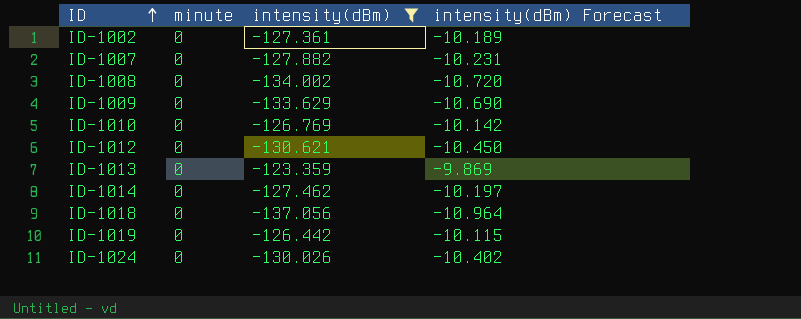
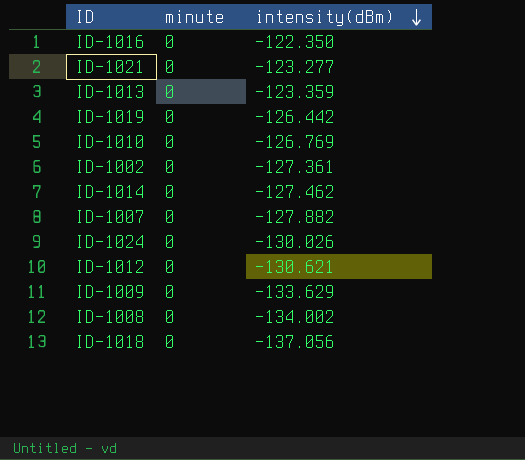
filter: intensity(dBm) <= -123.359 -> none
row order: ID ascending -> intensity(dBm) descending
column intensity(dBm) Forecast | formula: [intensity(dBm)] * 0.08 -> none

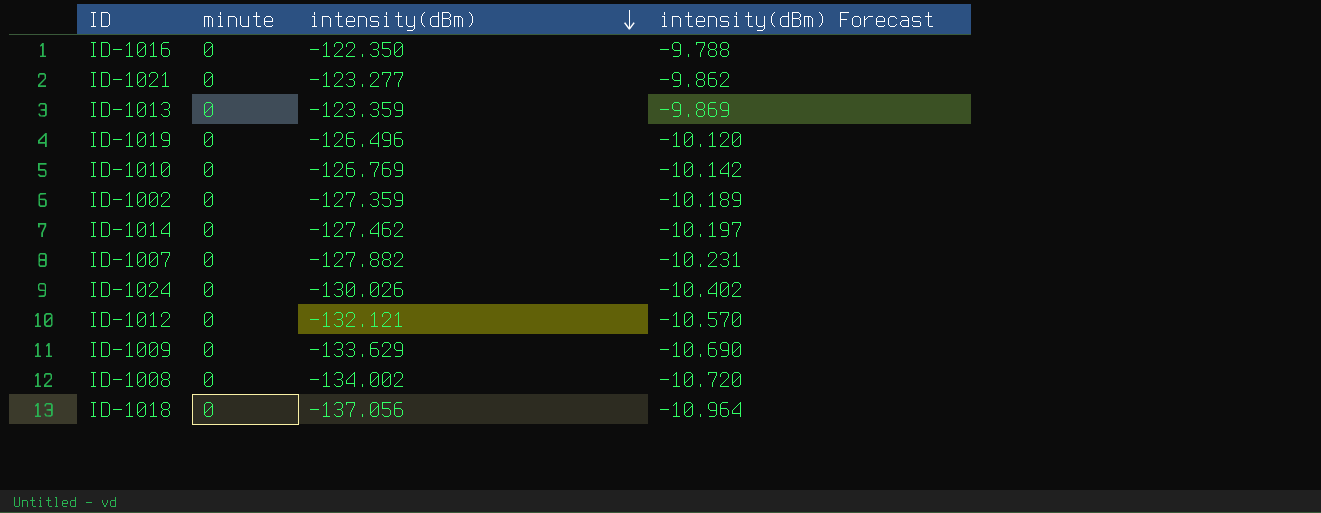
column intensity(dBm) Forecast | formula: none -> [intensity(dBm)] * 0.08
ID-1019 | intensity(dBm): -126.442 -> -126.496
ID-1002 | intensity(dBm): -127.361 -> -127.359
ID-1012 | intensity(dBm): -130.621 -> -132.121

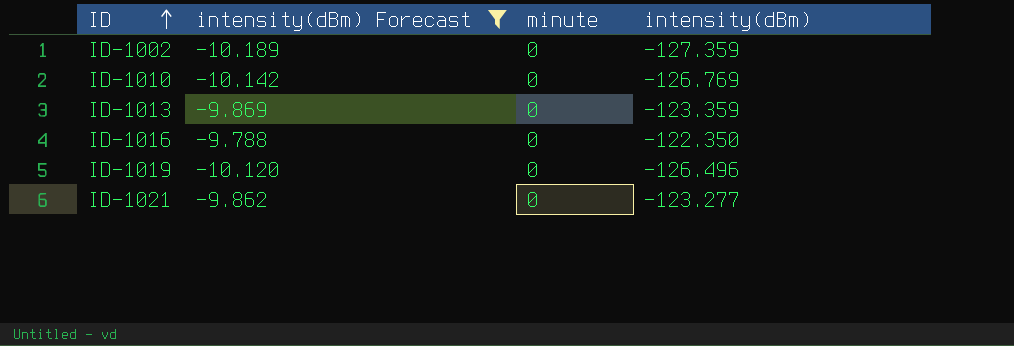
filter: none -> intensity(dBm) Forecast >= -10.189
row order: intensity(dBm) descending -> ID ascending
column intensity(dBm) Forecast | position: 4 -> 2

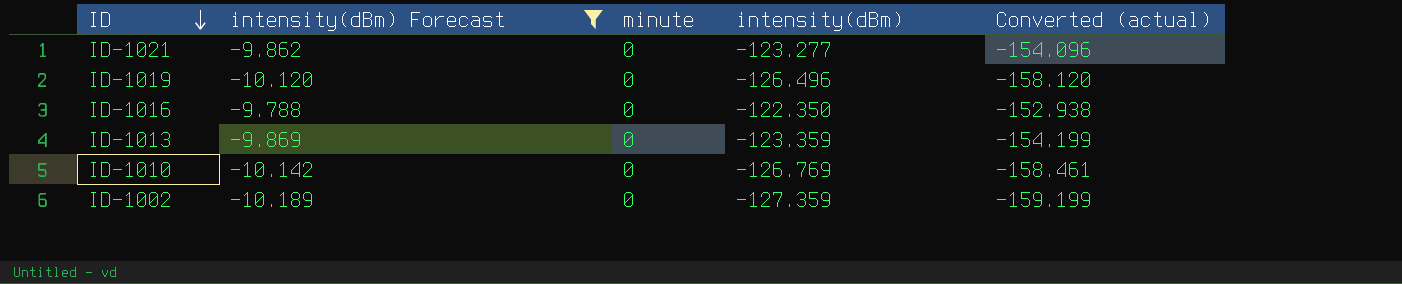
row order: ID ascending -> ID descending
column Converted (actual) | formula: none -> [intensity(dBm)] * 1.25

